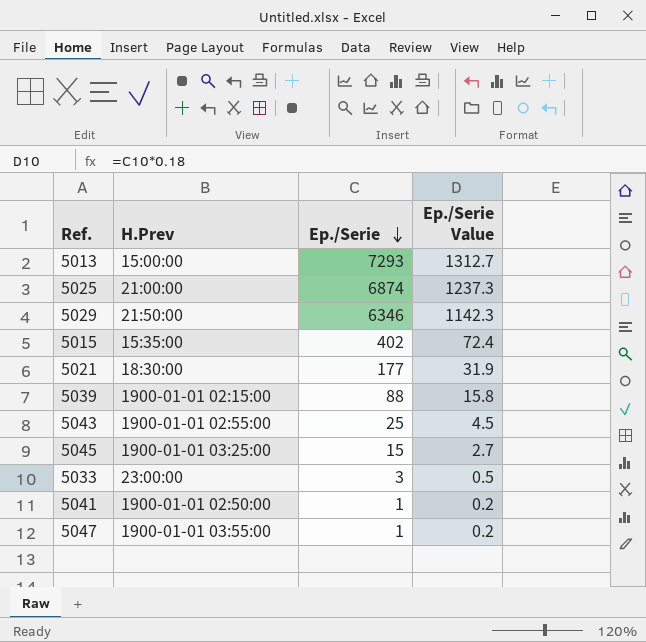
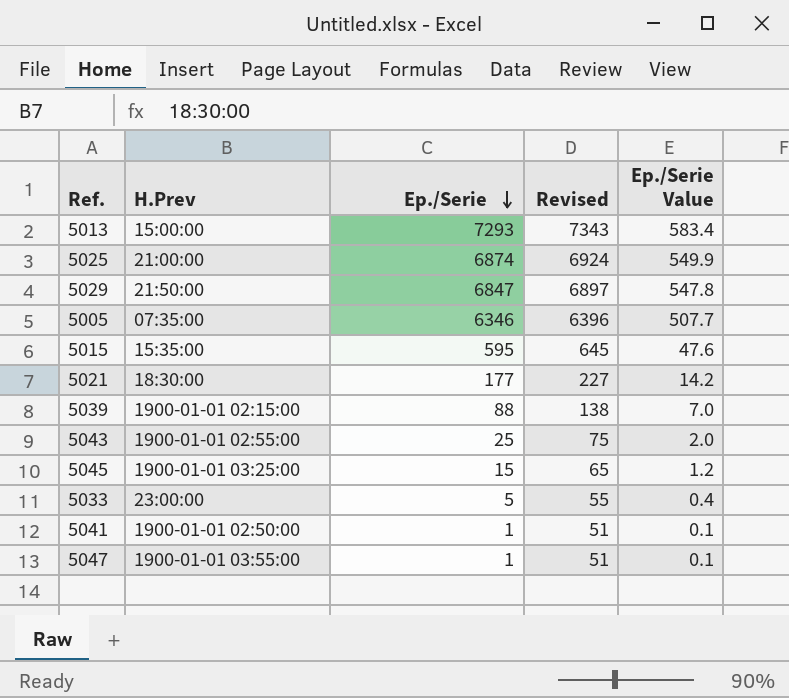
column Revised | formula: none -> [Ep./Serie] + 50
column Ep./Serie Value | formula: [Ep./Serie] * 0.18 -> [Ep./Serie] * 0.08
5029 | Ep./Serie: 6346 -> 6847
row 5005: none -> 07:35:00 | 6346 | 6396 | 507.7
5015 | Ep./Serie: 402 -> 595
5033 | Ep./Serie: 3 -> 5

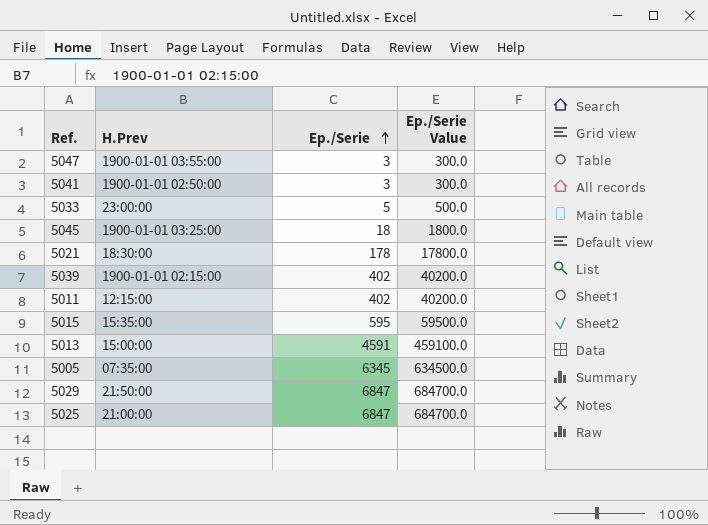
row order: Ep./Serie descending -> Ep./Serie ascending
column Revised | formula: [Ep./Serie] + 50 -> none
column Ep./Serie Value | formula: [Ep./Serie] * 0.08 -> [Ep./Serie] * 100
row 5043: 1900-01-01 02:55:00 | 25 | 75 | 2.0 -> none
5047 | Ep./Serie: 1 -> 3
5041 | Ep./Serie: 1 -> 3
5045 | Ep./Serie: 15 -> 18
5021 | Ep./Serie: 177 -> 178
5039 | Ep./Serie: 88 -> 402
row 5011: none -> 12:15:00 | 402 | 40200.0
5013 | Ep./Serie: 7293 -> 4591
5005 | Ep./Serie: 6346 -> 6345
5025 | Ep./Serie: 6874 -> 6847

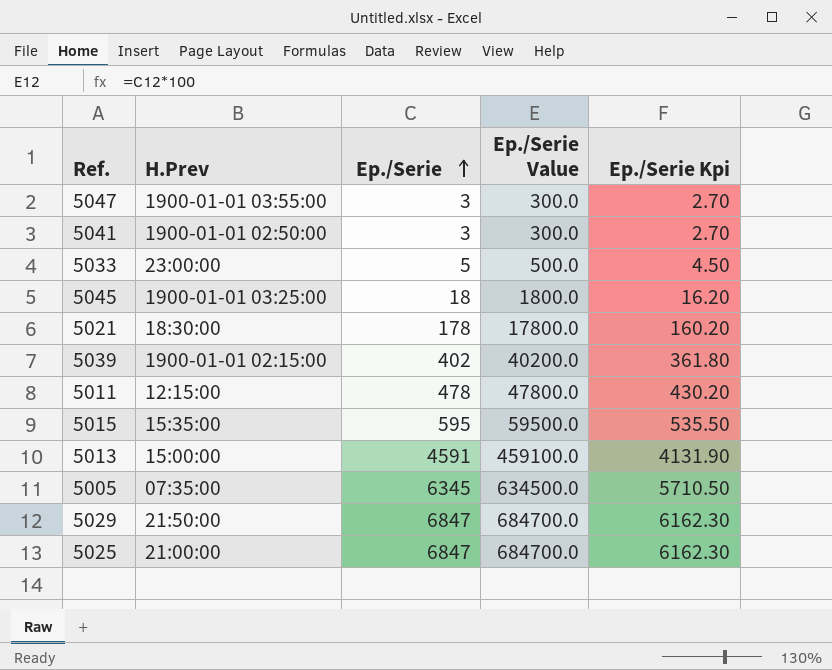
column Ep./Serie Kpi | formula: none -> [Ep./Serie] * 0.9
5011 | Ep./Serie: 402 -> 478
5011 | Ep./Serie Value: 40200.0 -> 47800.0

